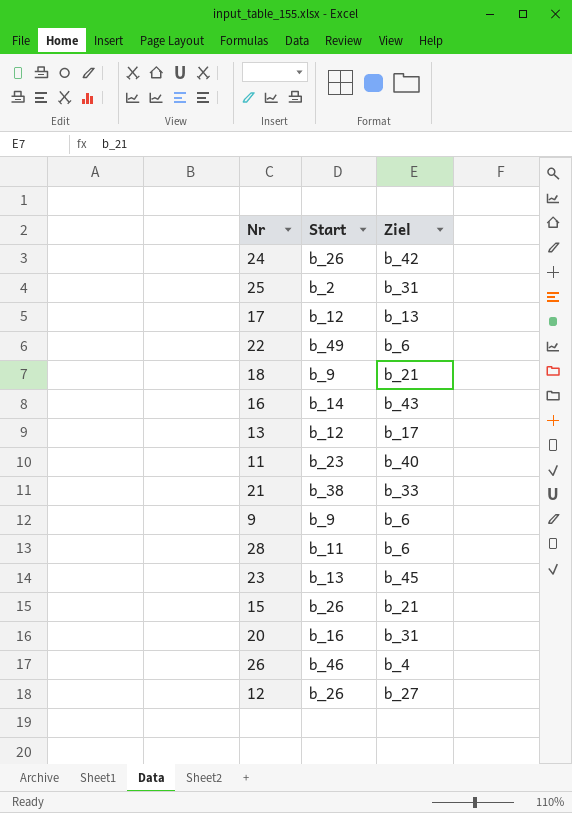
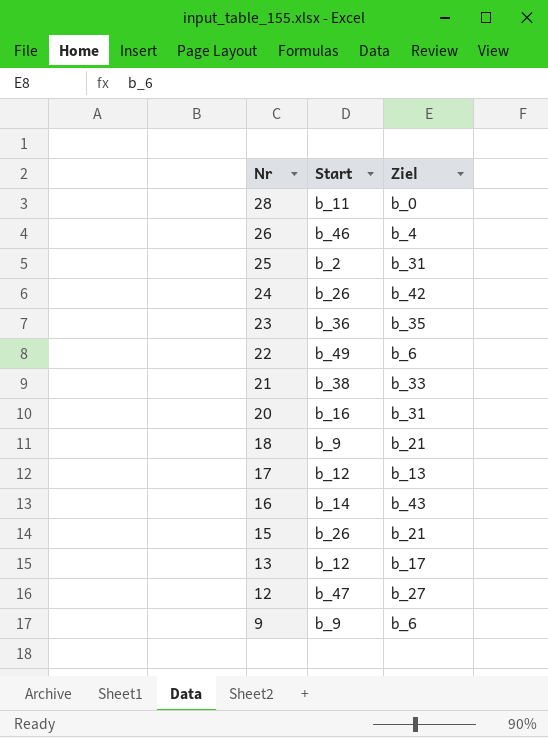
row order: none -> Nr descending
row 11: b_23 | b_40 -> none
28 | Ziel: b_6 -> b_0
23 | Start: b_13 -> b_36
23 | Ziel: b_45 -> b_35
12 | Start: b_26 -> b_47

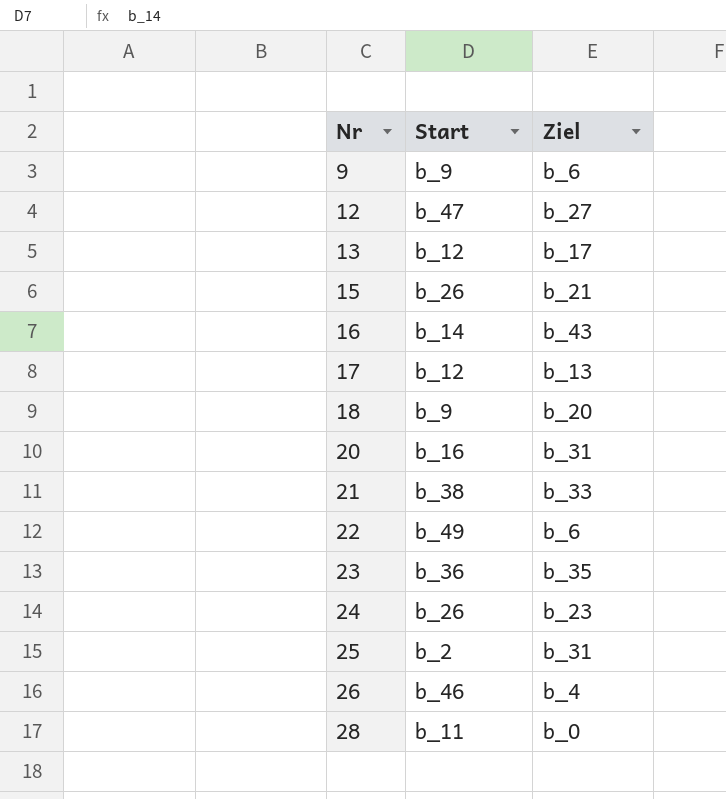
row order: Nr descending -> Nr ascending
18 | Ziel: b_21 -> b_20
24 | Ziel: b_42 -> b_23

